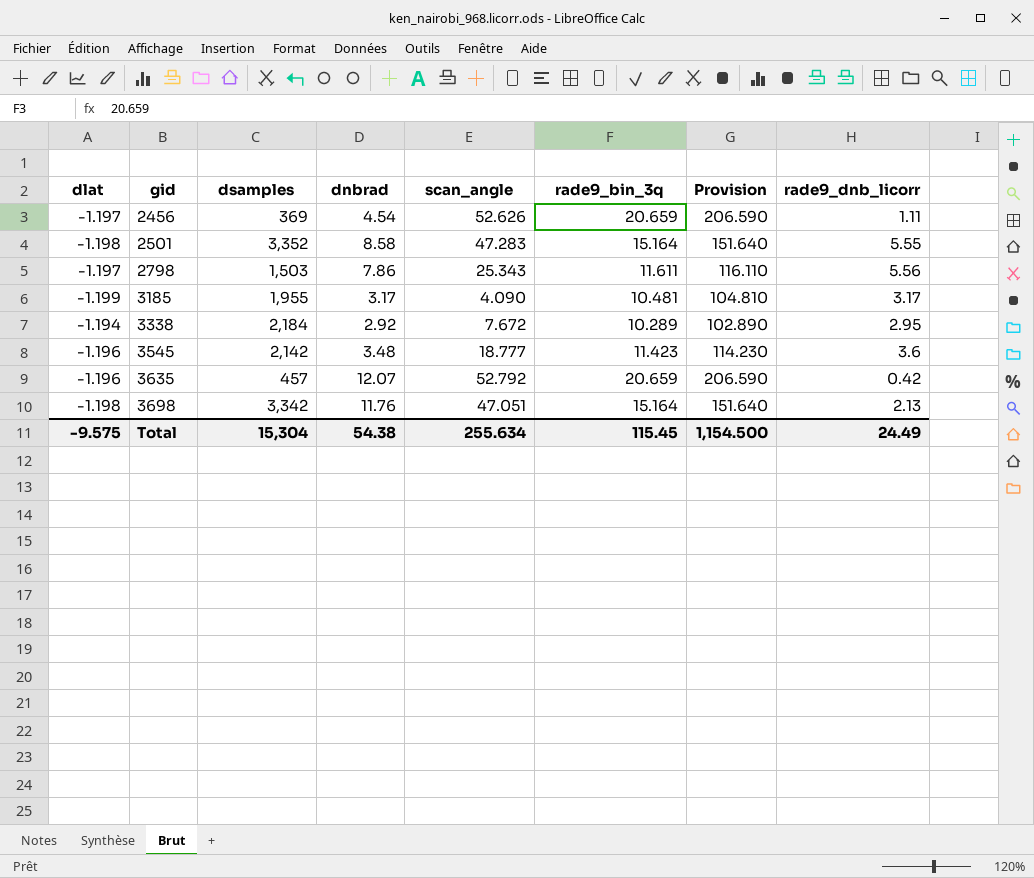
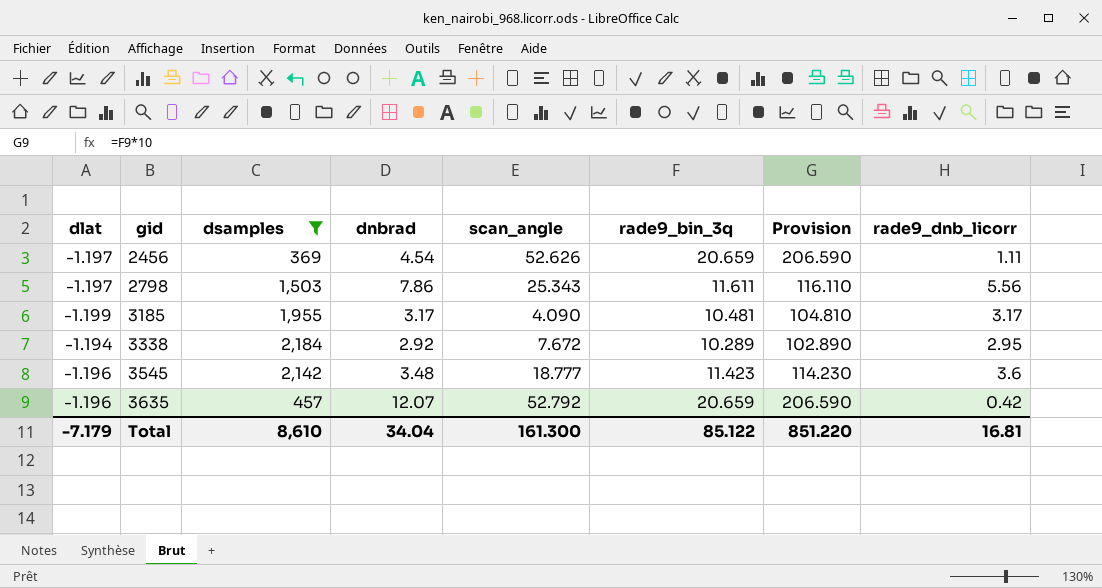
filter: none -> dsamples <= 2,184
Total | dlat: -9.575 -> -7.179
Total | dsamples: 15,304 -> 8,610
Total | dnbrad: 54.38 -> 34.04
Total | scan_angle: 255.634 -> 161.300
Total | rade9_bin_3q: 115.45 -> 85.122
Total | Provision: 1,154.500 -> 851.220
Total | rade9_dnb_licorr: 24.49 -> 16.81

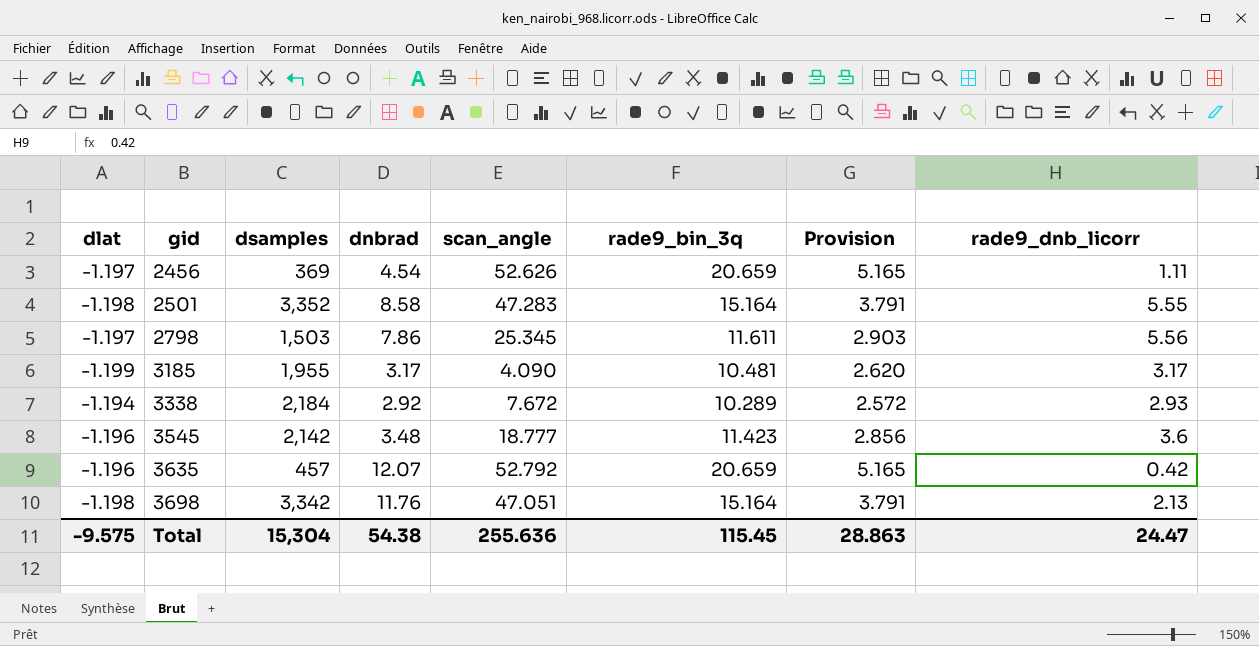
filter: dsamples <= 2,184 -> none
column Provision | formula: [rade9_bin_3q] * 10 -> [rade9_bin_3q] * 0.25
2798 | scan_angle: 25.343 -> 25.345
3338 | rade9_dnb_licorr: 2.95 -> 2.93
Total | dlat: -7.179 -> -9.575
Total | dsamples: 8,610 -> 15,304
Total | dnbrad: 34.04 -> 54.38
Total | scan_angle: 161.300 -> 255.636
Total | rade9_bin_3q: 85.122 -> 115.45
Total | Provision: 851.220 -> 28.863
Total | rade9_dnb_licorr: 16.81 -> 24.47

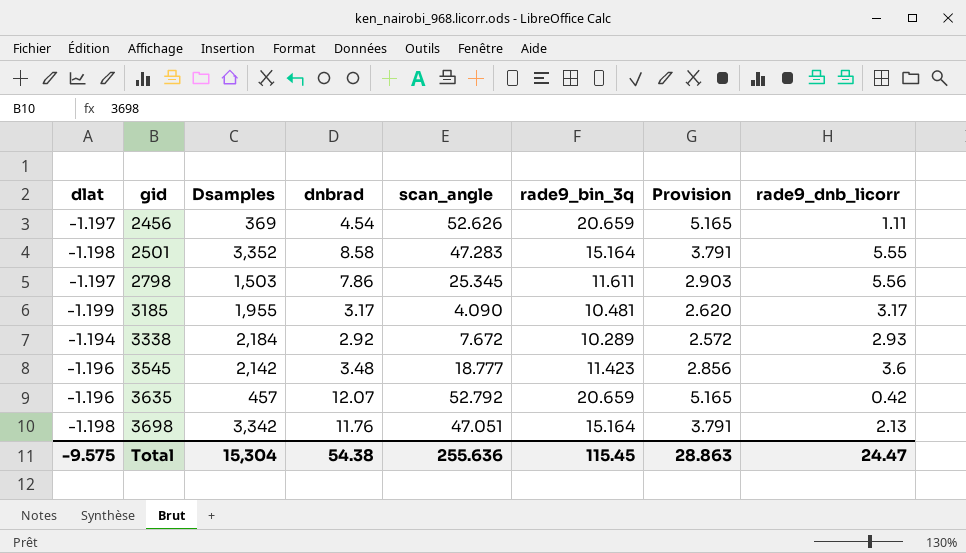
column name: dsamples -> Dsamples

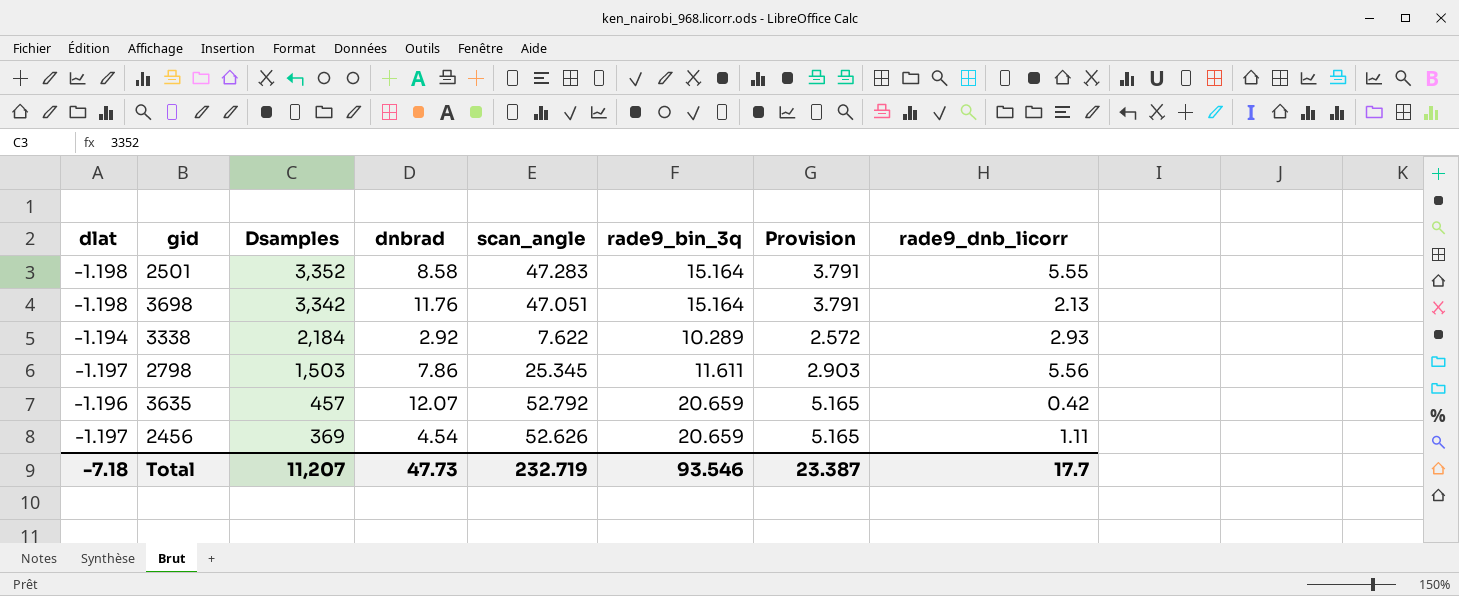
row order: gid ascending -> Dsamples descending
row 3185: -1.199 | 1,955 | 3.17 | 4.090 | 10.481 | 2.620 | 3.17 -> none
row 3545: -1.196 | 2,142 | 3.48 | 18.777 | 11.423 | 2.856 | 3.6 -> none
3338 | scan_angle: 7.672 -> 7.622
Total | dlat: -9.575 -> -7.18
Total | Dsamples: 15,304 -> 11,207
Total | dnbrad: 54.38 -> 47.73
Total | scan_angle: 255.636 -> 232.719
Total | rade9_bin_3q: 115.45 -> 93.546
Total | Provision: 28.863 -> 23.387
Total | rade9_dnb_licorr: 24.47 -> 17.7

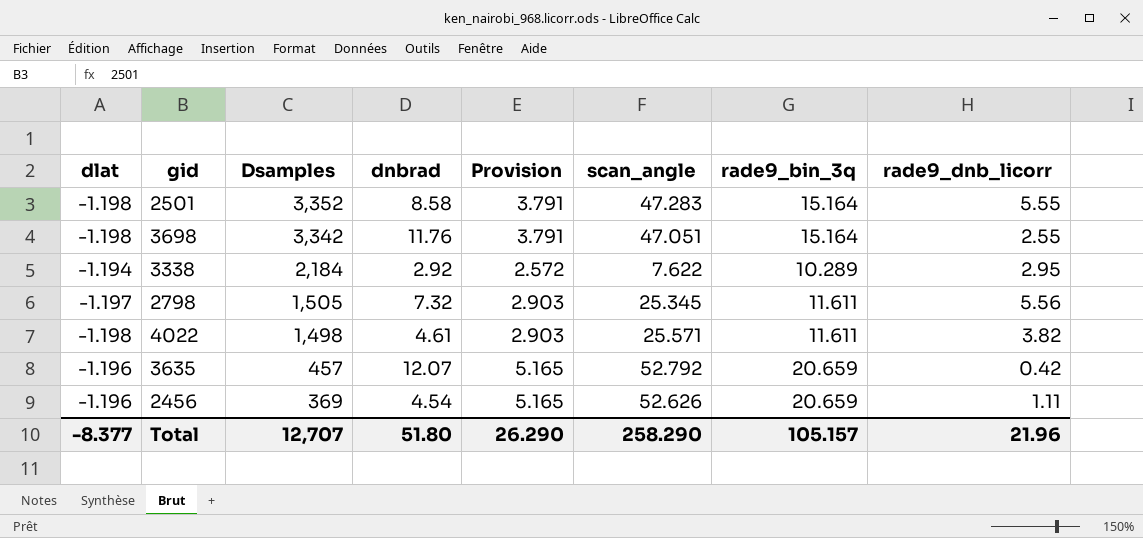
column Provision | position: 7 -> 5
3698 | rade9_dnb_licorr: 2.13 -> 2.55
3338 | rade9_dnb_licorr: 2.93 -> 2.95
2798 | Dsamples: 1,503 -> 1,505
2798 | dnbrad: 7.86 -> 7.32
row 4022: none -> -1.198 | 1,498 | 4.61 | 2.903 | 25.571 | 11.611 | 3.82
2456 | dlat: -1.197 -> -1.196
Total | dlat: -7.18 -> -8.377
Total | Dsamples: 11,207 -> 12,707
Total | dnbrad: 47.73 -> 51.80
Total | Provision: 23.387 -> 26.290
Total | scan_angle: 232.719 -> 258.290
Total | rade9_bin_3q: 93.546 -> 105.157
Total | rade9_dnb_licorr: 17.7 -> 21.96

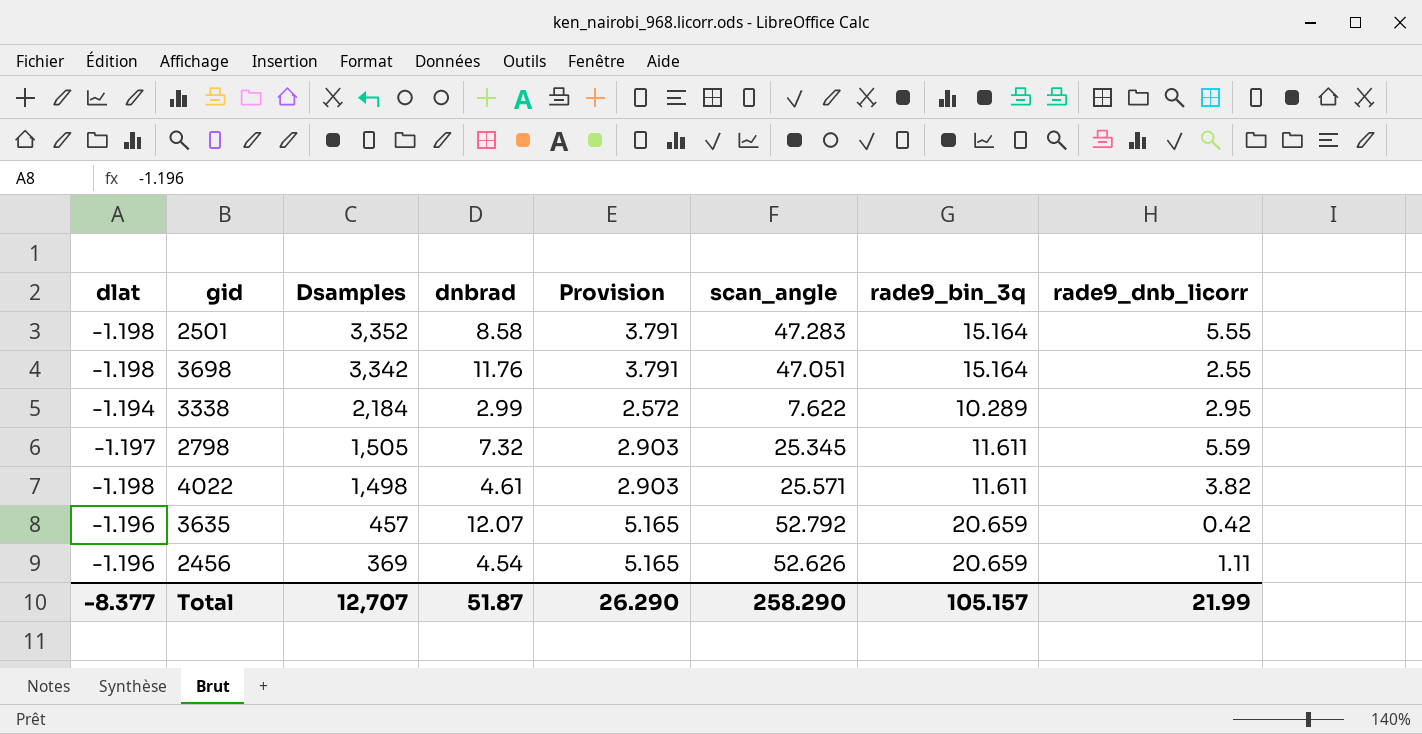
3338 | dnbrad: 2.92 -> 2.99
2798 | rade9_dnb_licorr: 5.56 -> 5.59
Total | dnbrad: 51.80 -> 51.87
Total | rade9_dnb_licorr: 21.96 -> 21.99

